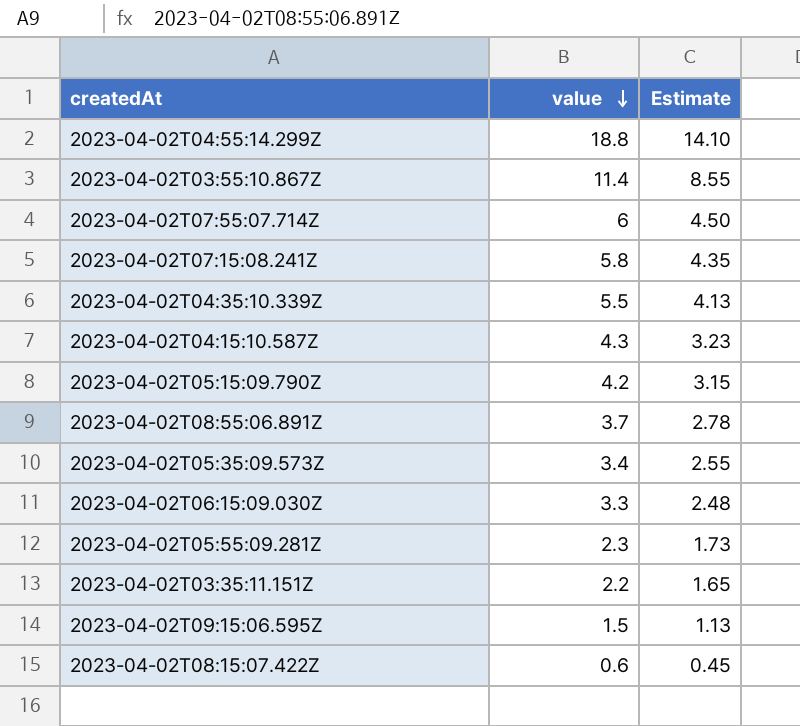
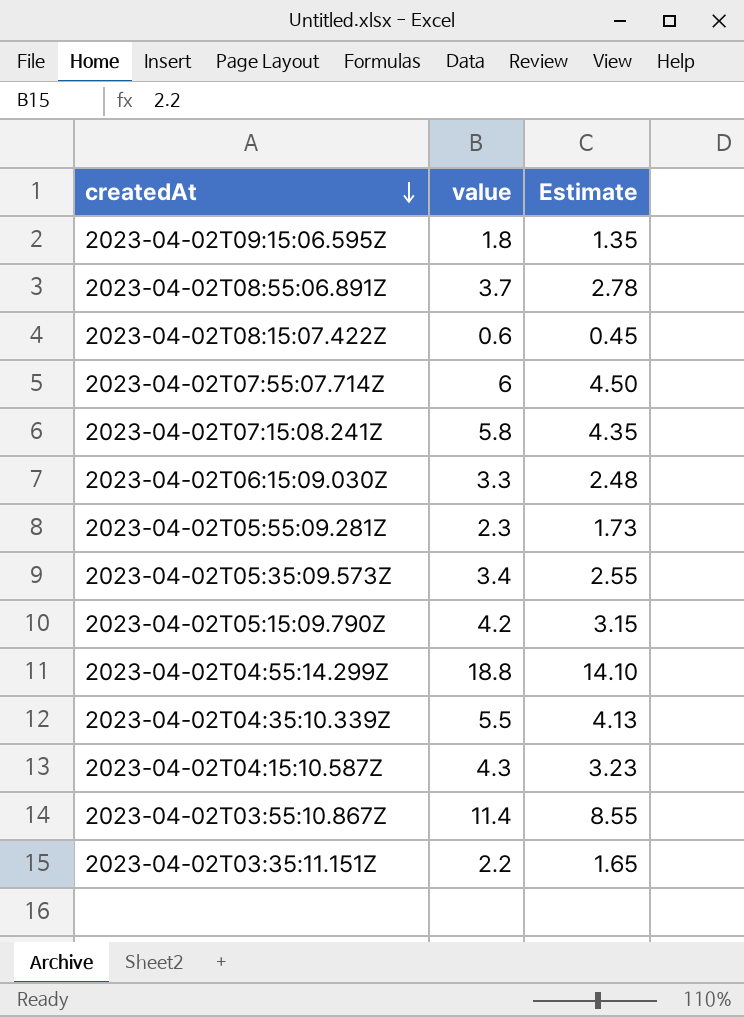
row order: value descending -> createdAt descending
2023-04-02T09:15:06.595Z | value: 1.5 -> 1.8
2023-04-02T09:15:06.595Z | Estimate: 1.13 -> 1.35

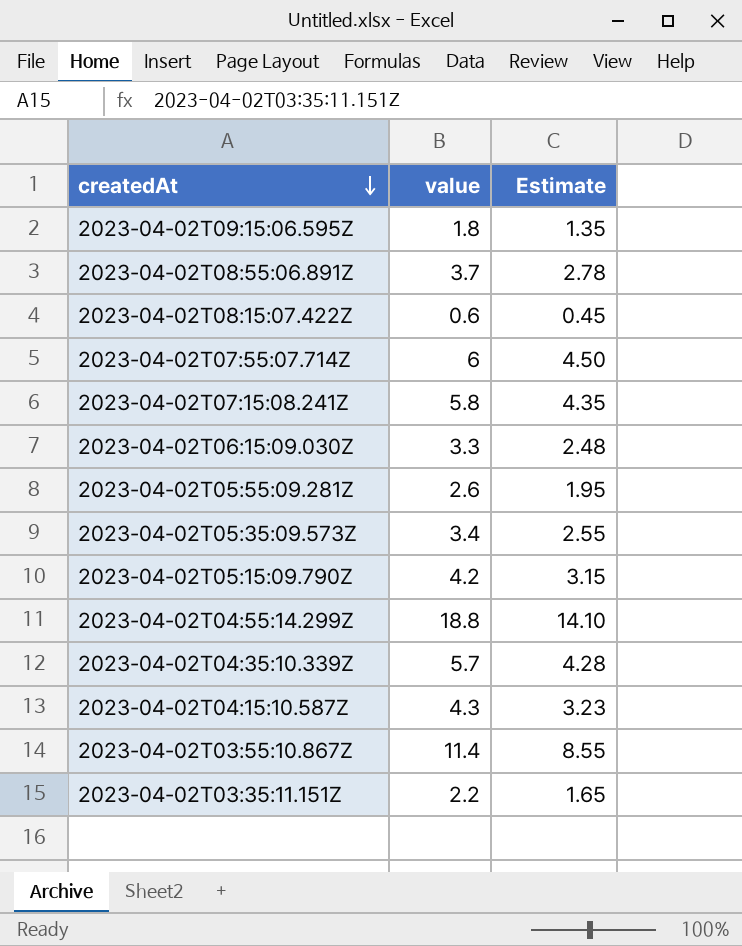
2023-04-02T05:55:09.281Z | value: 2.3 -> 2.6
2023-04-02T05:55:09.281Z | Estimate: 1.73 -> 1.95
2023-04-02T04:35:10.339Z | value: 5.5 -> 5.7
2023-04-02T04:35:10.339Z | Estimate: 4.13 -> 4.28

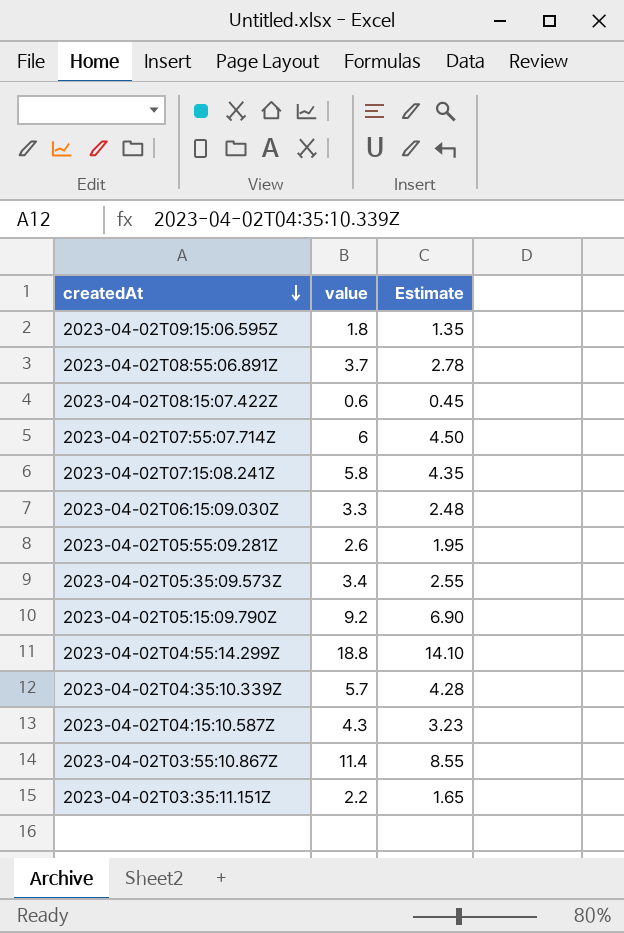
2023-04-02T05:15:09.790Z | value: 4.2 -> 9.2
2023-04-02T05:15:09.790Z | Estimate: 3.15 -> 6.90

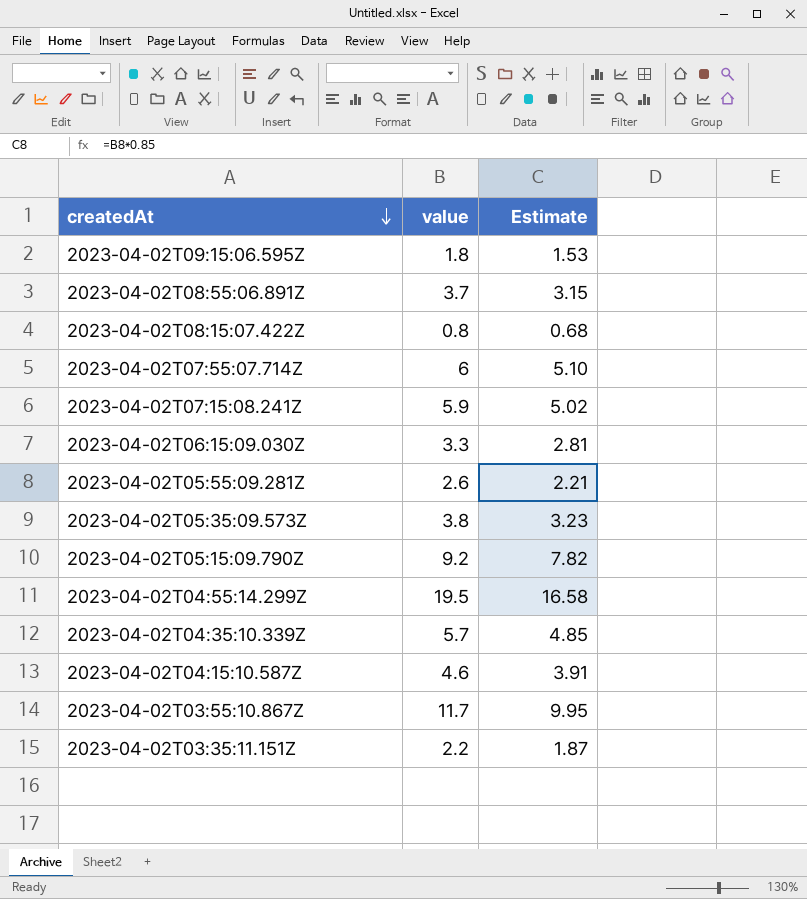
column Estimate | formula: [value] * 0.75 -> [value] * 0.85
2023-04-02T08:15:07.422Z | value: 0.6 -> 0.8
2023-04-02T07:15:08.241Z | value: 5.8 -> 5.9
2023-04-02T05:35:09.573Z | value: 3.4 -> 3.8
2023-04-02T04:55:14.299Z | value: 18.8 -> 19.5
2023-04-02T04:15:10.587Z | value: 4.3 -> 4.6
2023-04-02T03:55:10.867Z | value: 11.4 -> 11.7

